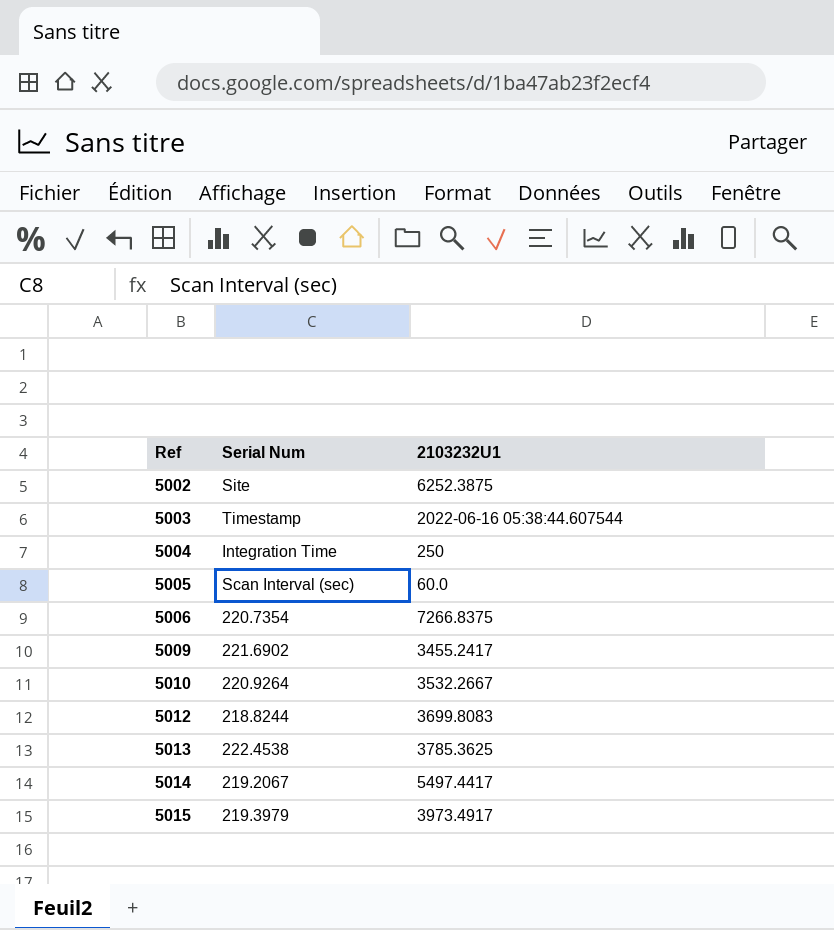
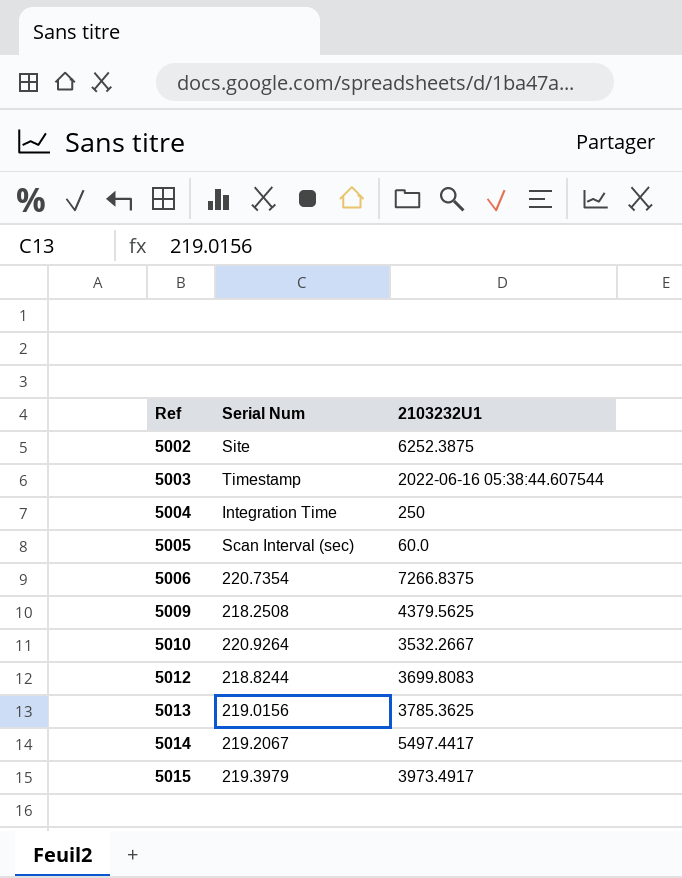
5009 | Serial Num: 221.6902 -> 218.2508
5009 | 2103232U1: 3455.2417 -> 4379.5625
5013 | Serial Num: 222.4538 -> 219.0156

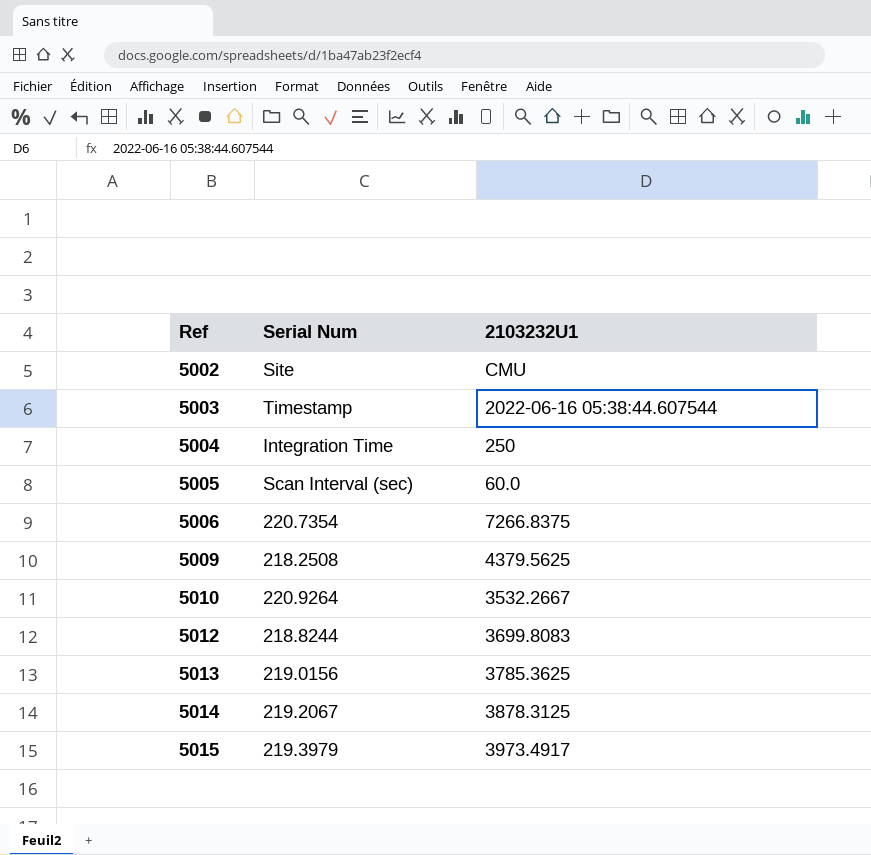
5002 | 2103232U1: 6252.3875 -> CMU
5014 | 2103232U1: 5497.4417 -> 3878.3125

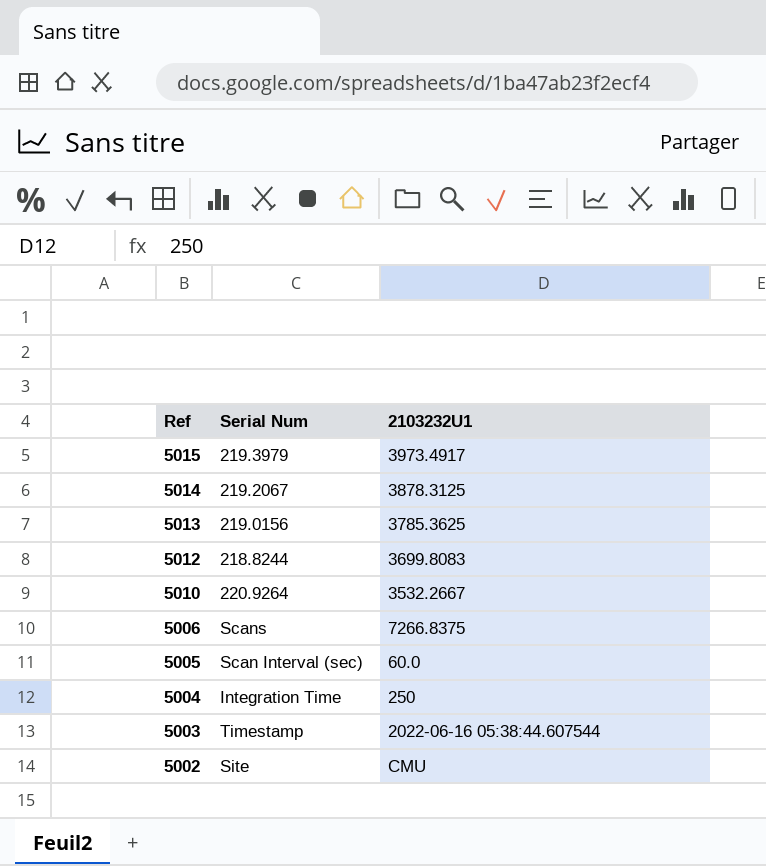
row order: Ref ascending -> Ref descending
row 5009: 218.2508 | 4379.5625 -> none
5006 | Serial Num: 220.7354 -> Scans

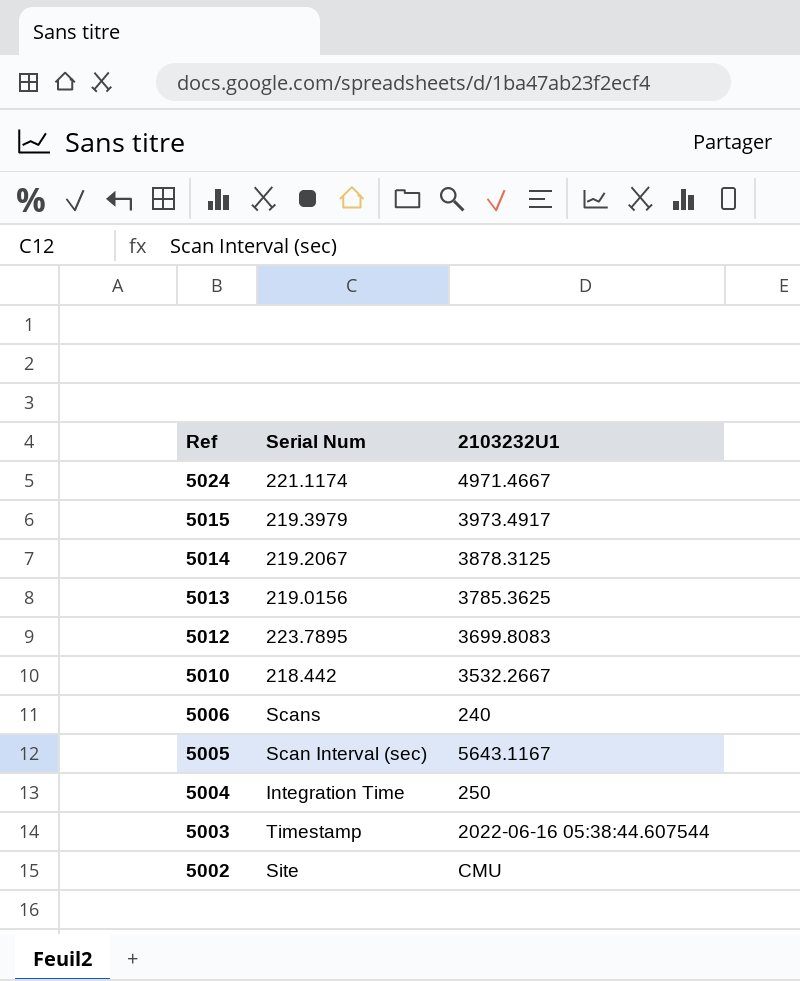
row 5024: none -> 221.1174 | 4971.4667
5012 | Serial Num: 218.8244 -> 223.7895
5010 | Serial Num: 220.9264 -> 218.442
5006 | 2103232U1: 7266.8375 -> 240
5005 | 2103232U1: 60.0 -> 5643.1167

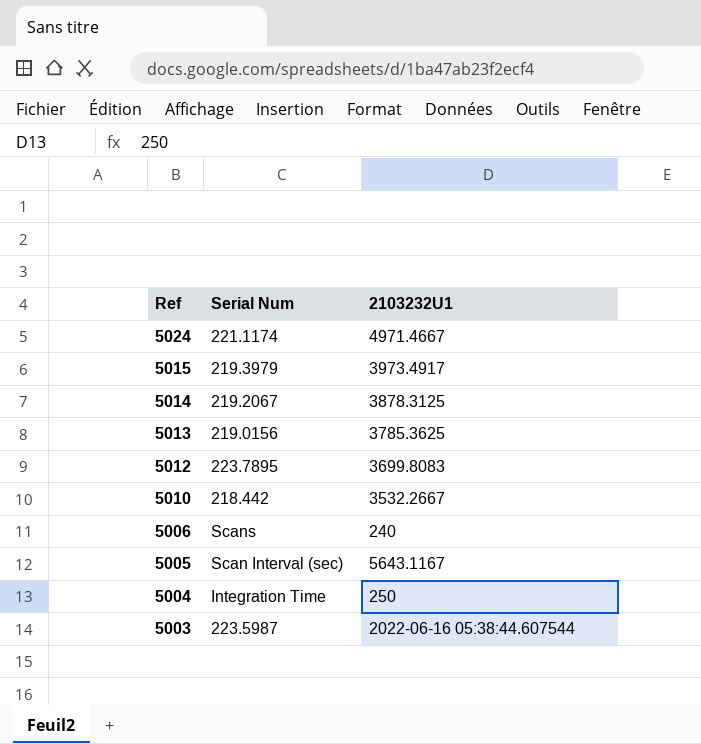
row 5002: Site | CMU -> none
5003 | Serial Num: Timestamp -> 223.5987

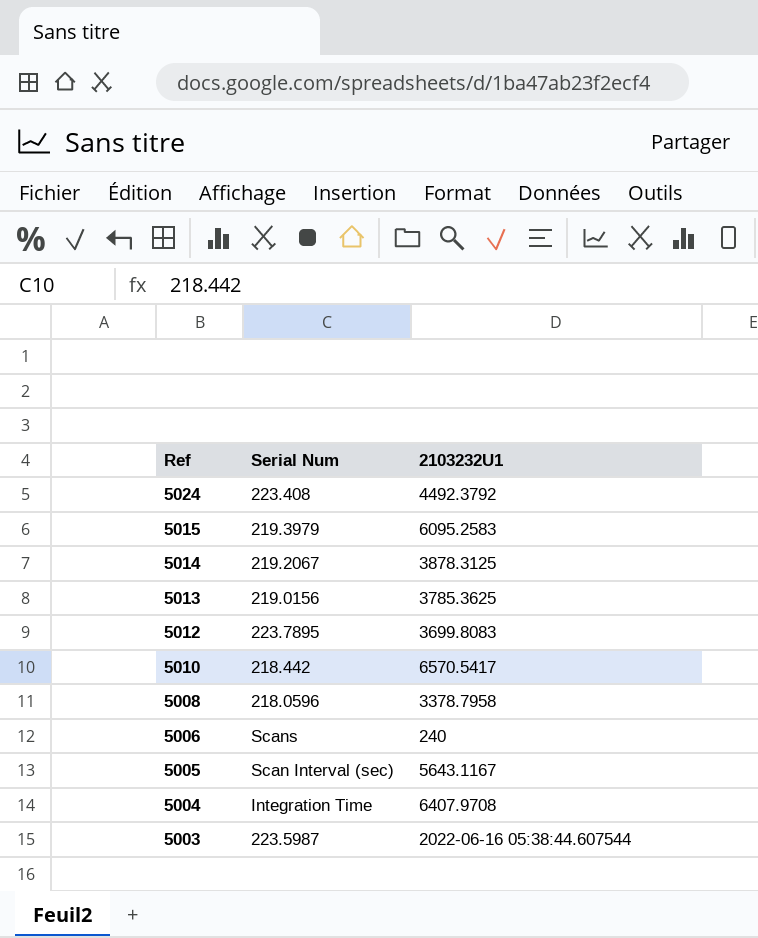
5024 | Serial Num: 221.1174 -> 223.408
5024 | 2103232U1: 4971.4667 -> 4492.3792
5015 | 2103232U1: 3973.4917 -> 6095.2583
5010 | 2103232U1: 3532.2667 -> 6570.5417
row 5008: none -> 218.0596 | 3378.7958
5004 | 2103232U1: 250 -> 6407.9708

